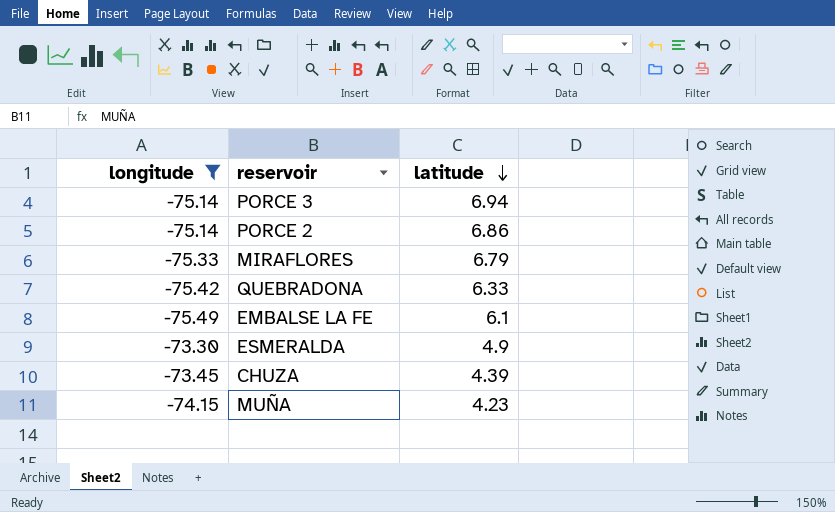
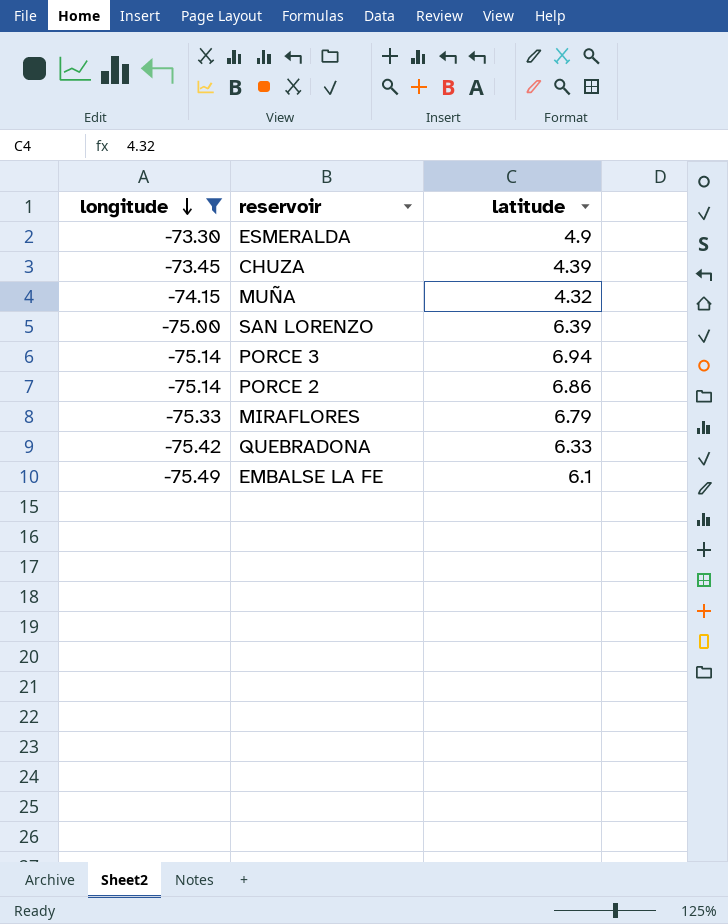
row order: latitude descending -> longitude descending
MUÑA | latitude: 4.23 -> 4.32
row SAN LORENZO: none -> -75.00 | 6.39

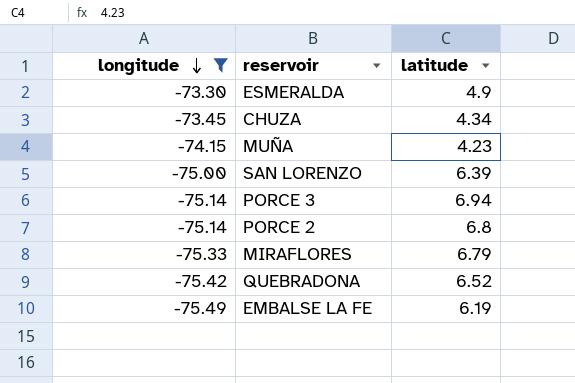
CHUZA | latitude: 4.39 -> 4.34
MUÑA | latitude: 4.32 -> 4.23
PORCE 2 | latitude: 6.86 -> 6.8
QUEBRADONA | latitude: 6.33 -> 6.52
EMBALSE LA FE | latitude: 6.1 -> 6.19

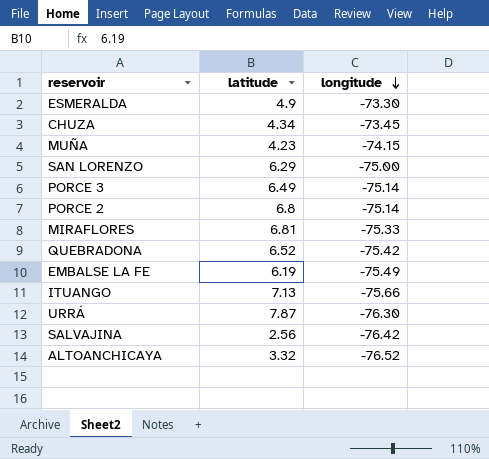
filter: longitude >= -75.49 -> none
column longitude | position: 1 -> 3
SAN LORENZO | latitude: 6.39 -> 6.29
PORCE 3 | latitude: 6.94 -> 6.49
MIRAFLORES | latitude: 6.79 -> 6.81

